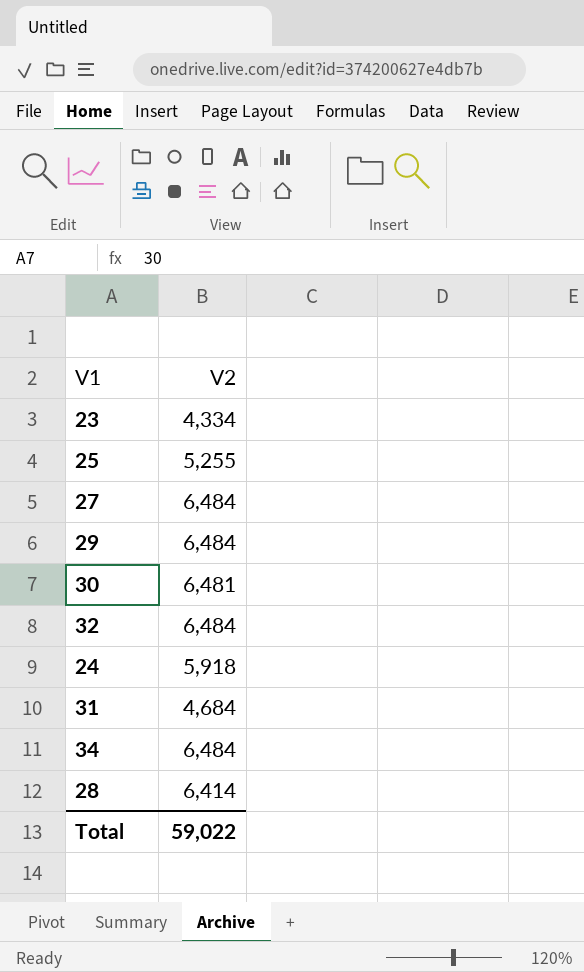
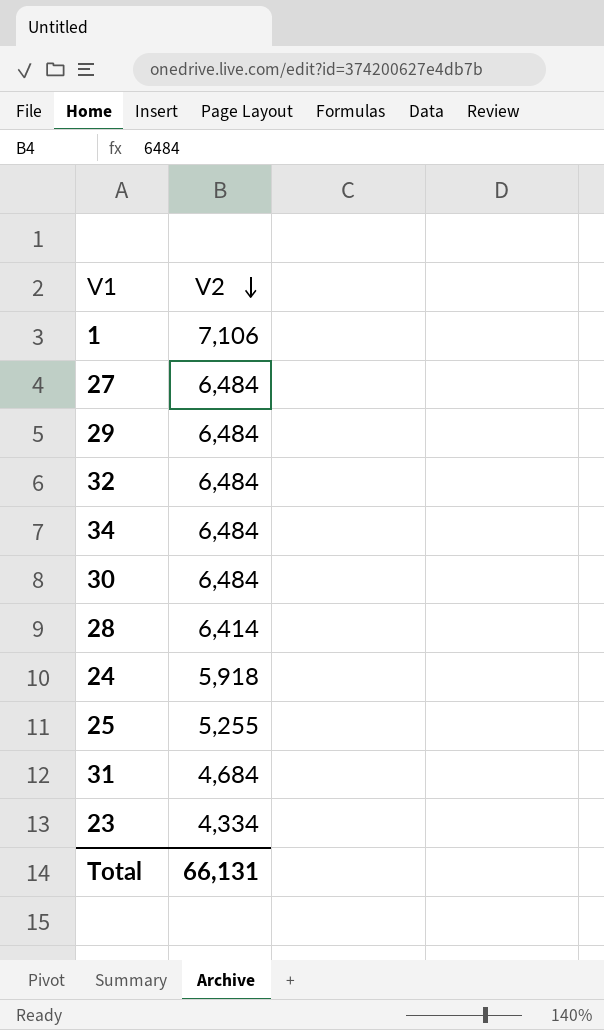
row order: none -> V2 descending
row 1: none -> 7,106
30 | V2: 6,481 -> 6,484
Total | V2: 59,022 -> 66,131

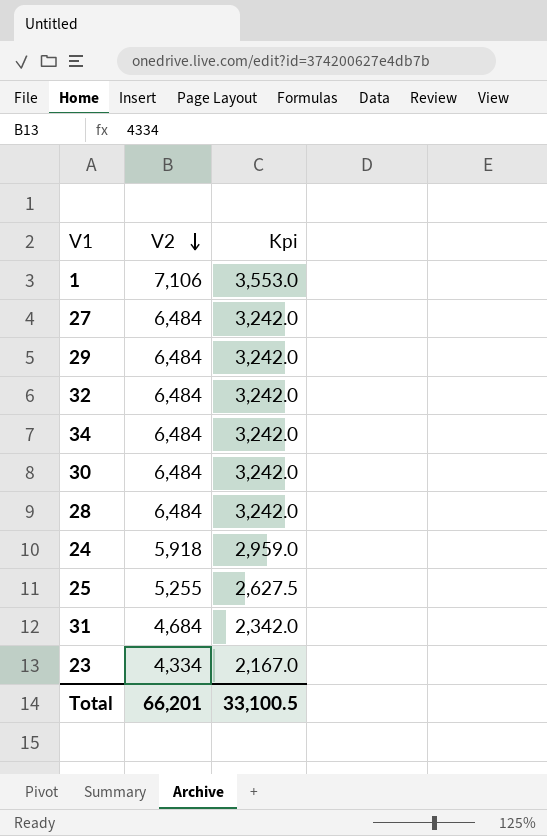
column Kpi | formula: none -> [V2] * 0.5
28 | V2: 6,414 -> 6,484
Total | V2: 66,131 -> 66,201

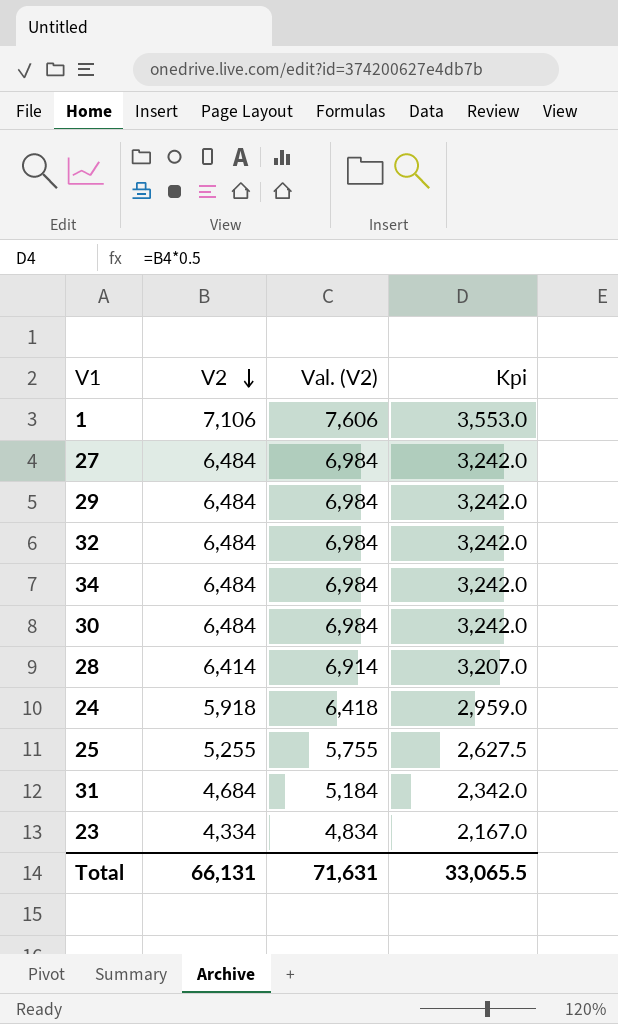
column Val. (V2) | formula: none -> [V2] + 500
28 | V2: 6,484 -> 6,414
28 | Kpi: 3,242.0 -> 3,207.0
Total | V2: 66,201 -> 66,131
Total | Kpi: 33,100.5 -> 33,065.5

